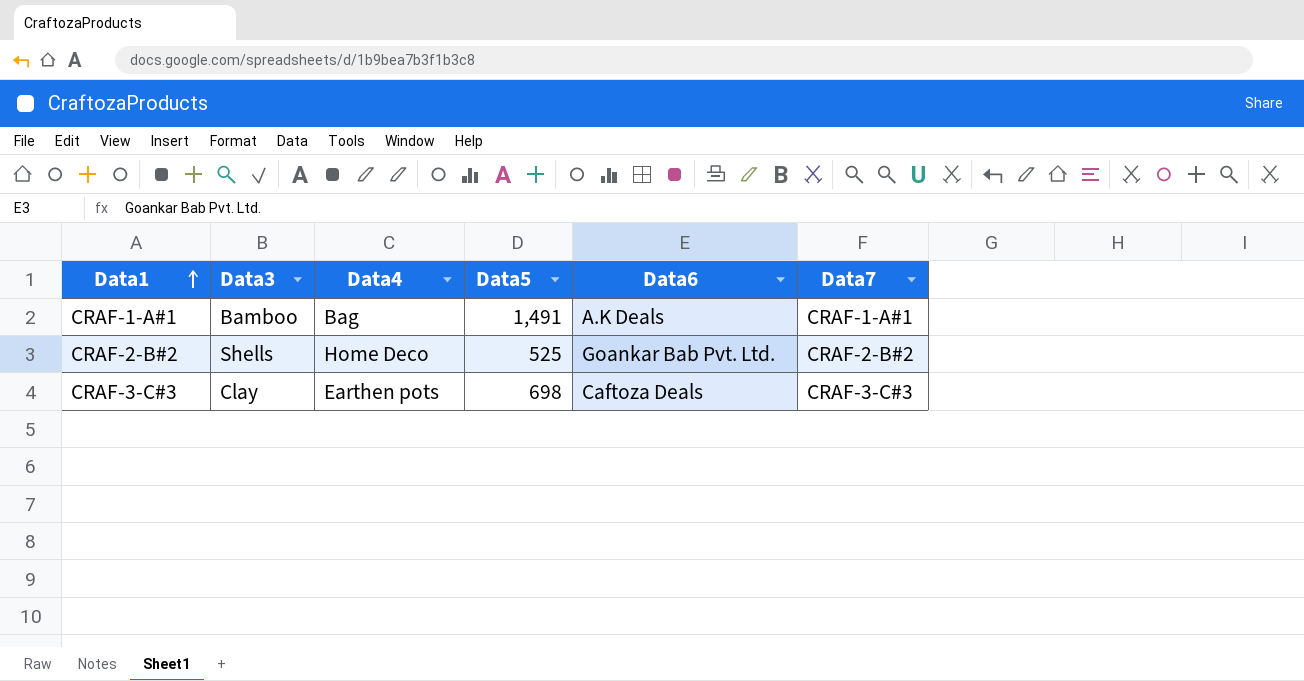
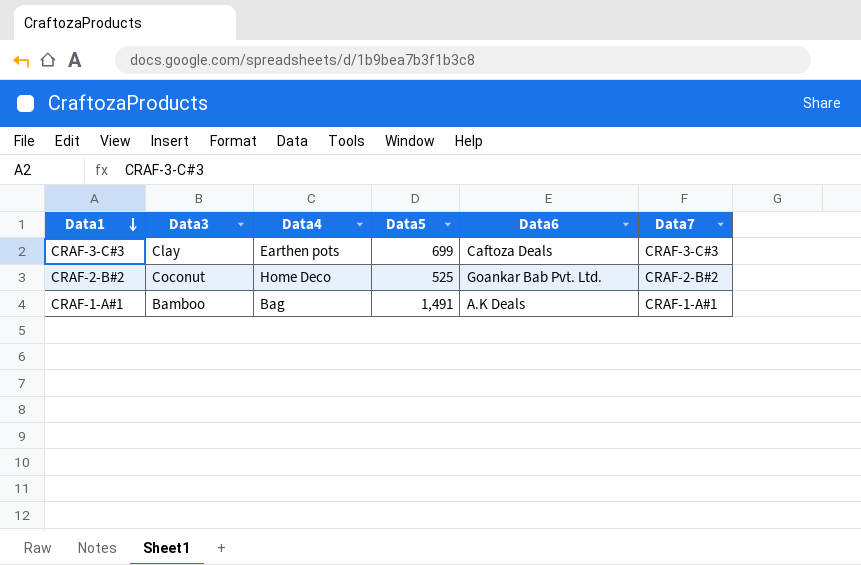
row order: Data1 ascending -> Data1 descending
CRAF-3-C#3 | Data5: 698 -> 699
CRAF-2-B#2 | Data3: Shells -> Coconut

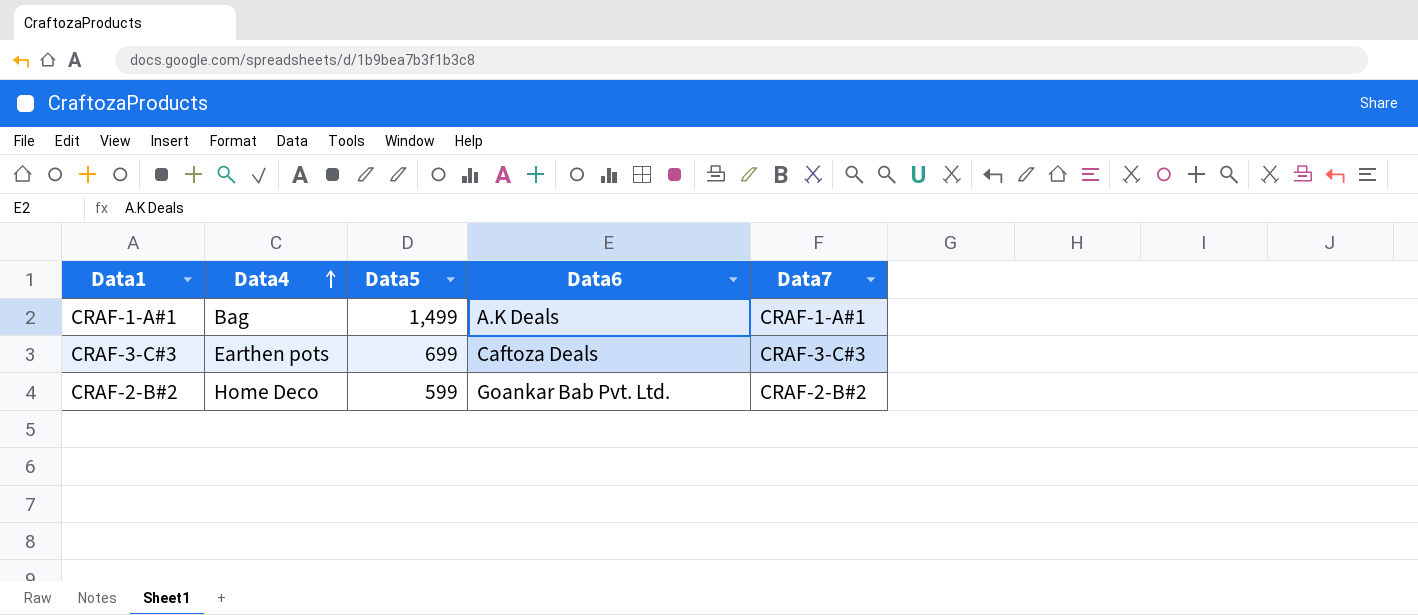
row order: Data1 descending -> Data4 ascending
column Data3 | position: 2 -> none
CRAF-1-A#1 | Data5: 1,491 -> 1,499
CRAF-2-B#2 | Data5: 525 -> 599

